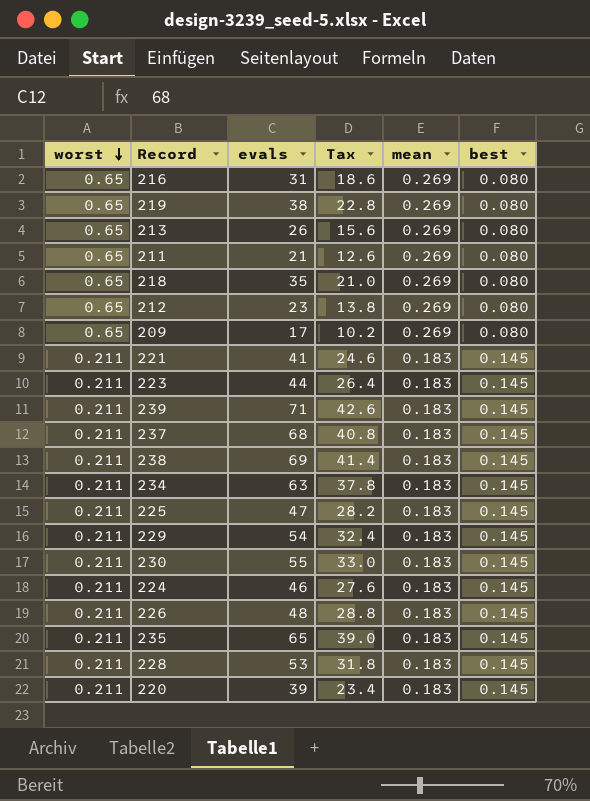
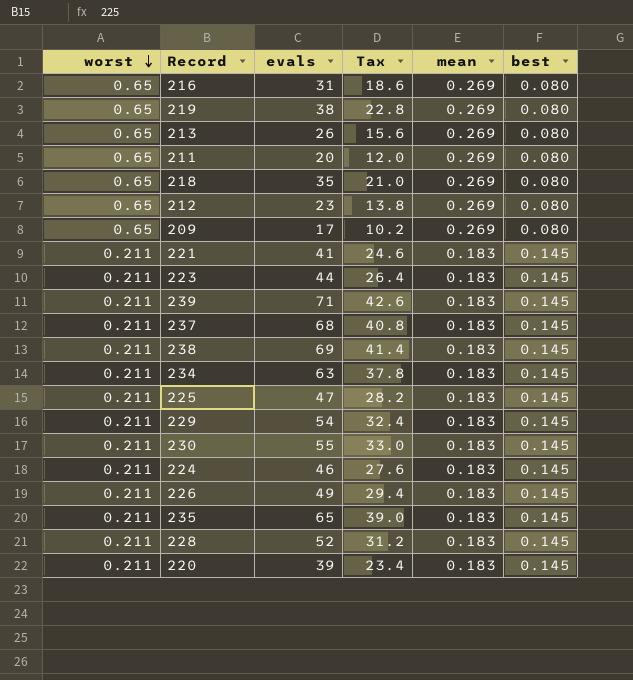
211 | evals: 21 -> 20
211 | Tax: 12.6 -> 12.0
226 | evals: 48 -> 49
226 | Tax: 28.8 -> 29.4
228 | evals: 53 -> 52
228 | Tax: 31.8 -> 31.2

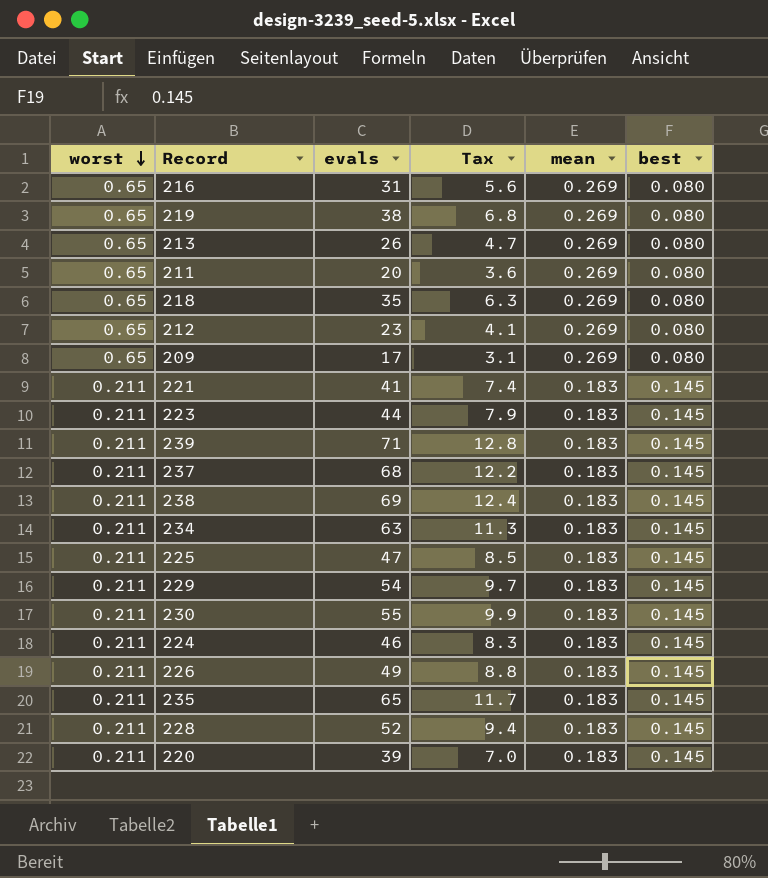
column Tax | formula: [evals] * 0.6 -> [evals] * 0.18

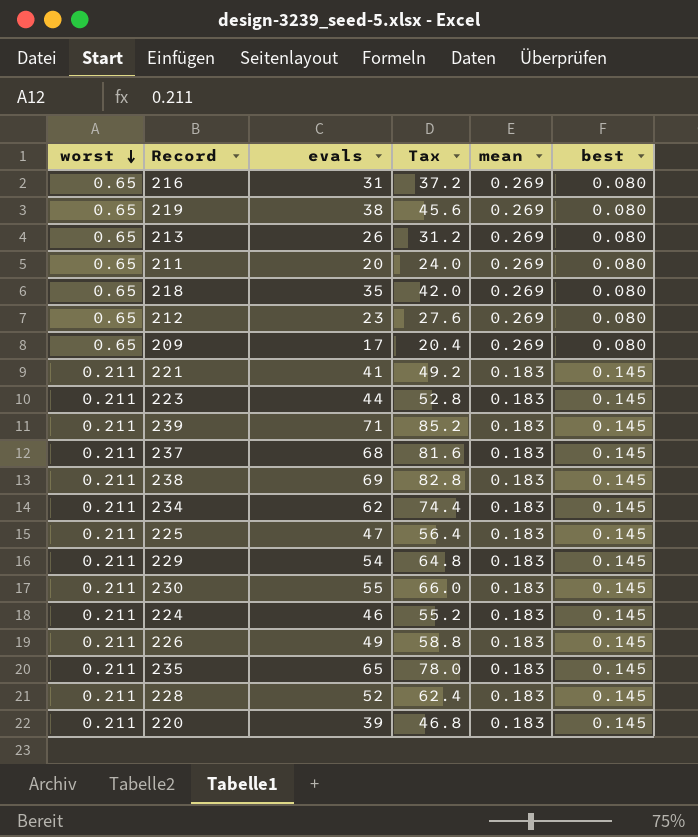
column Tax | formula: [evals] * 0.18 -> [evals] * 1.2
234 | evals: 63 -> 62

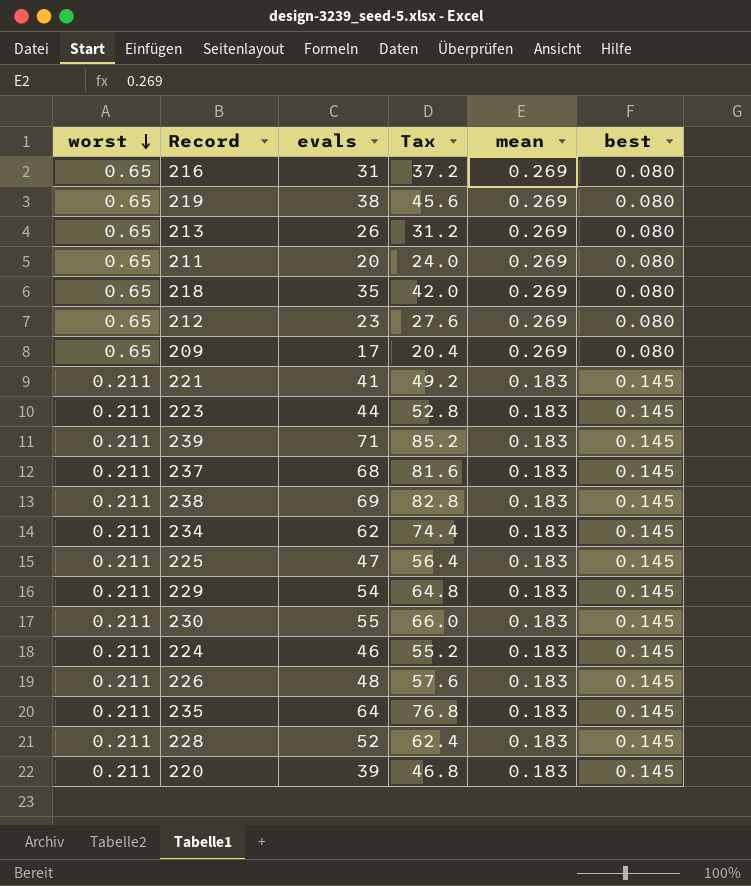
226 | evals: 49 -> 48
226 | Tax: 58.8 -> 57.6
235 | evals: 65 -> 64
235 | Tax: 78.0 -> 76.8

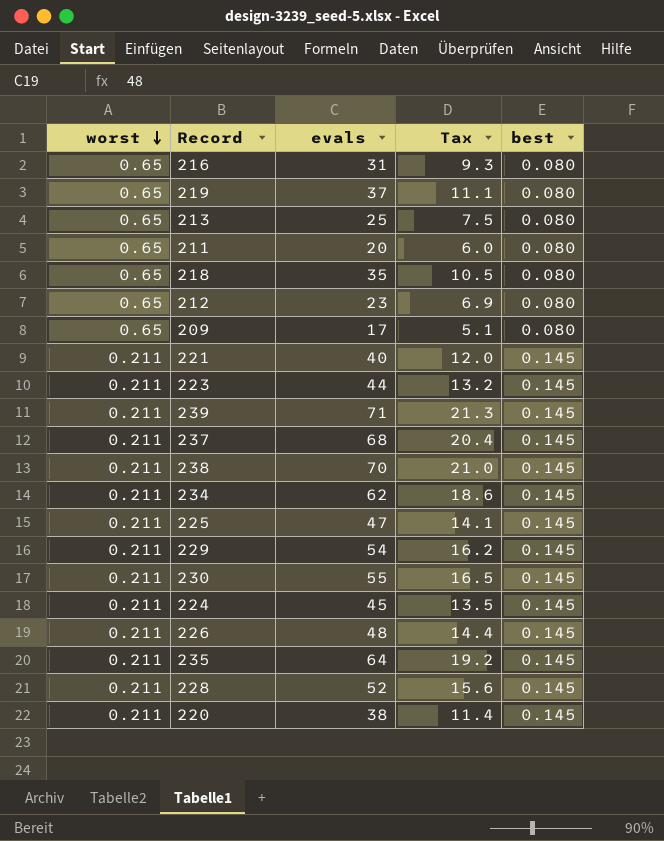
column mean | position: 5 -> none
column Tax | formula: [evals] * 1.2 -> [evals] * 0.3
219 | evals: 38 -> 37
213 | evals: 26 -> 25
221 | evals: 41 -> 40
238 | evals: 69 -> 70
224 | evals: 46 -> 45
220 | evals: 39 -> 38

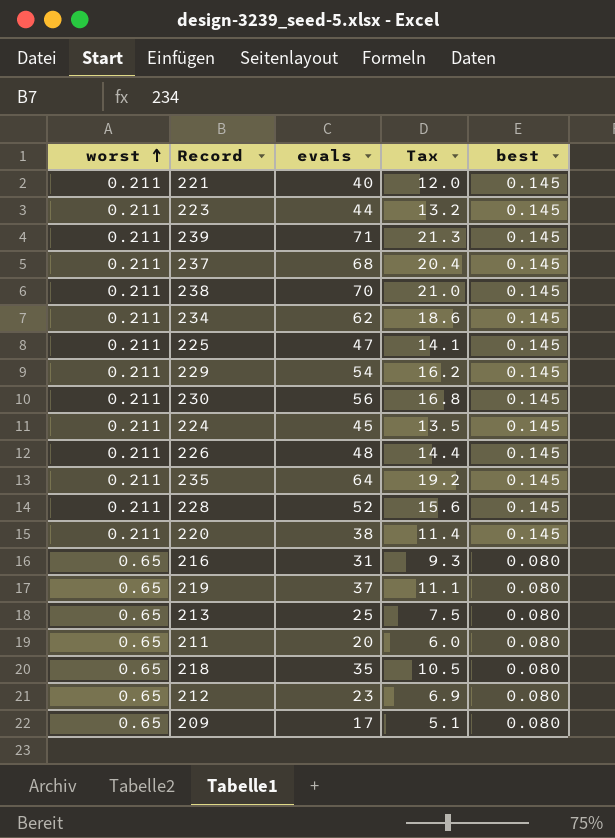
row order: worst descending -> worst ascending
230 | evals: 55 -> 56
230 | Tax: 16.5 -> 16.8

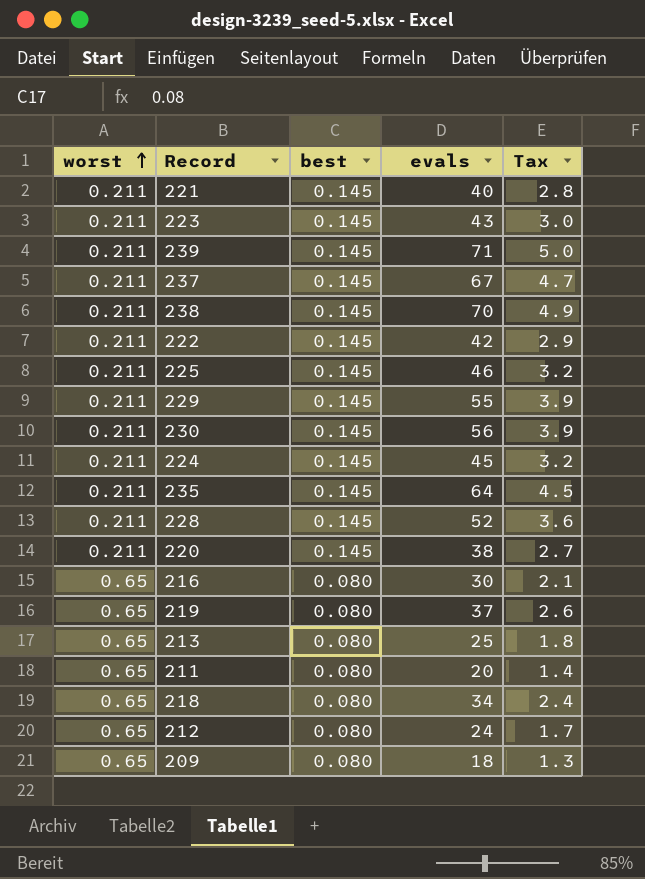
column best | position: 5 -> 3
column Tax | formula: [evals] * 0.3 -> [evals] * 0.07
row 234: 0.211 | 62 | 18.6 | 0.145 -> none
row 226: 0.211 | 48 | 14.4 | 0.145 -> none
223 | evals: 44 -> 43
237 | evals: 68 -> 67
row 222: none -> 0.211 | 0.145 | 42 | 2.9
225 | evals: 47 -> 46
229 | evals: 54 -> 55
216 | evals: 31 -> 30
218 | evals: 35 -> 34
212 | evals: 23 -> 24
209 | evals: 17 -> 18

